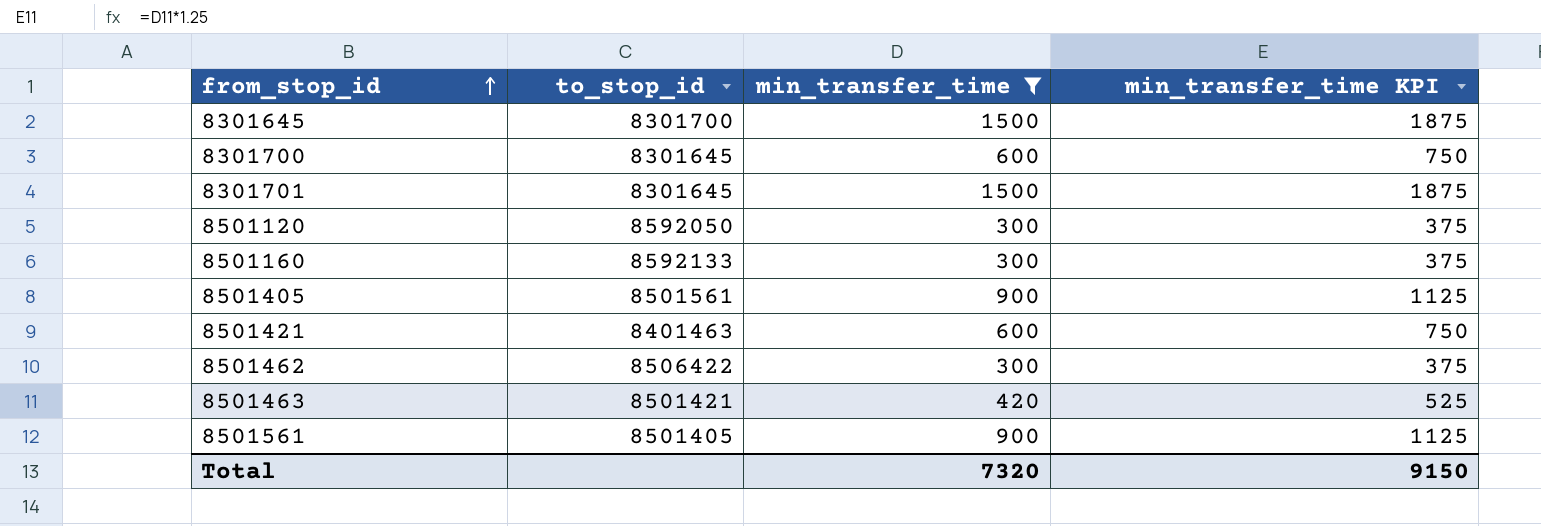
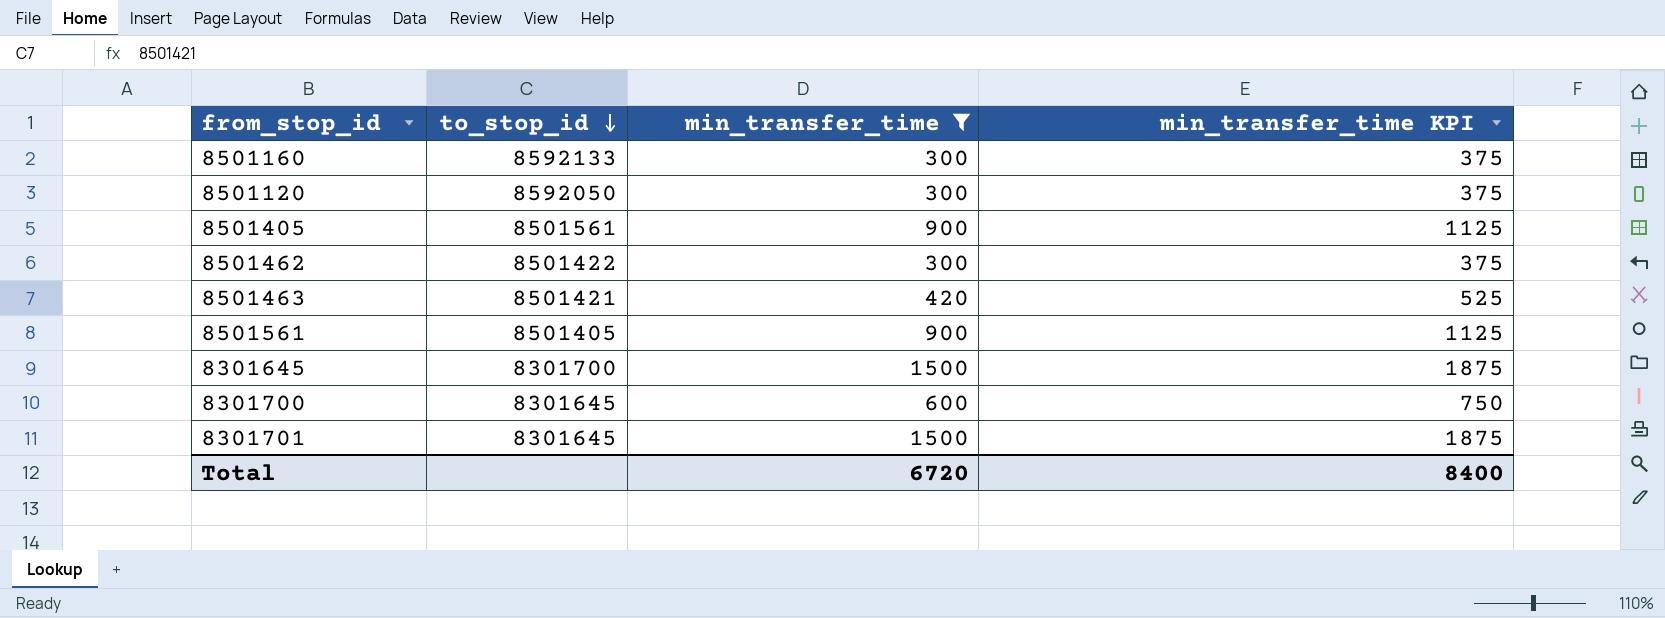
row order: from_stop_id ascending -> to_stop_id descending
row 8501421: 8401463 | 600 | 750 -> none
8501462 | to_stop_id: 8506422 -> 8501422
Total | min_transfer_time: 7320 -> 6720
Total | min_transfer_time KPI: 9150 -> 8400

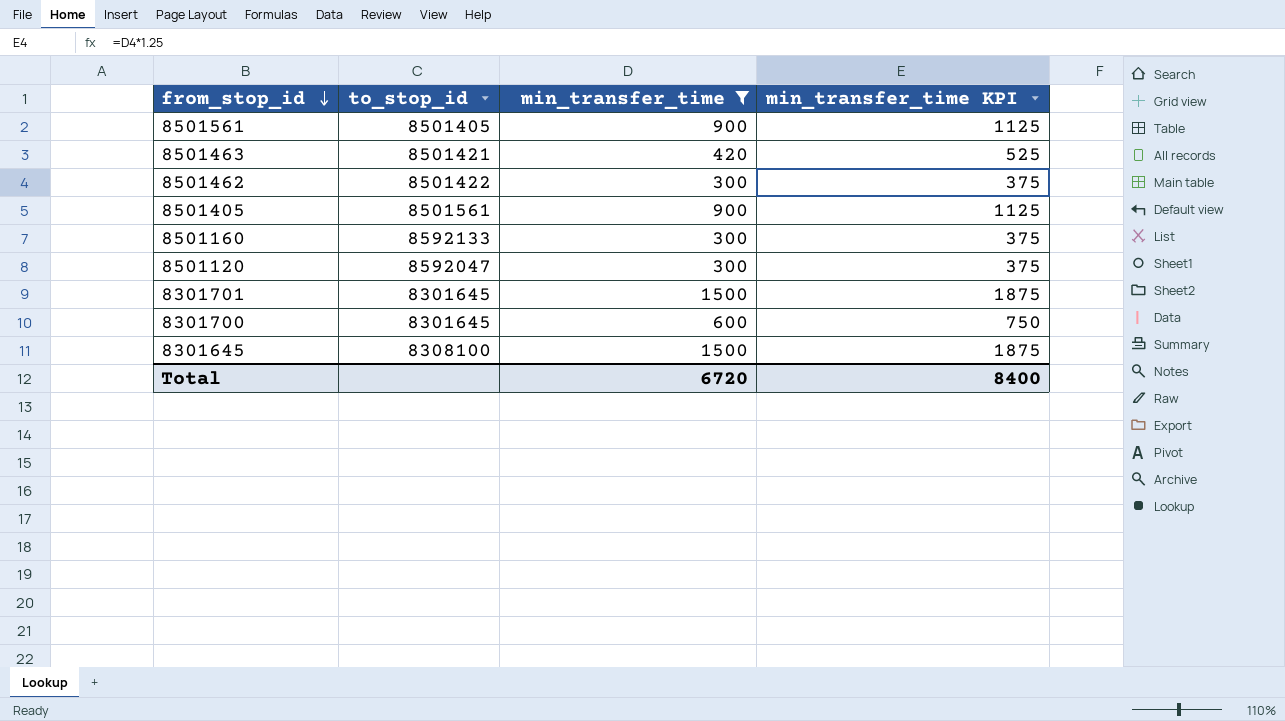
row order: to_stop_id descending -> from_stop_id descending
8501120 | to_stop_id: 8592050 -> 8592047
8301645 | to_stop_id: 8301700 -> 8308100

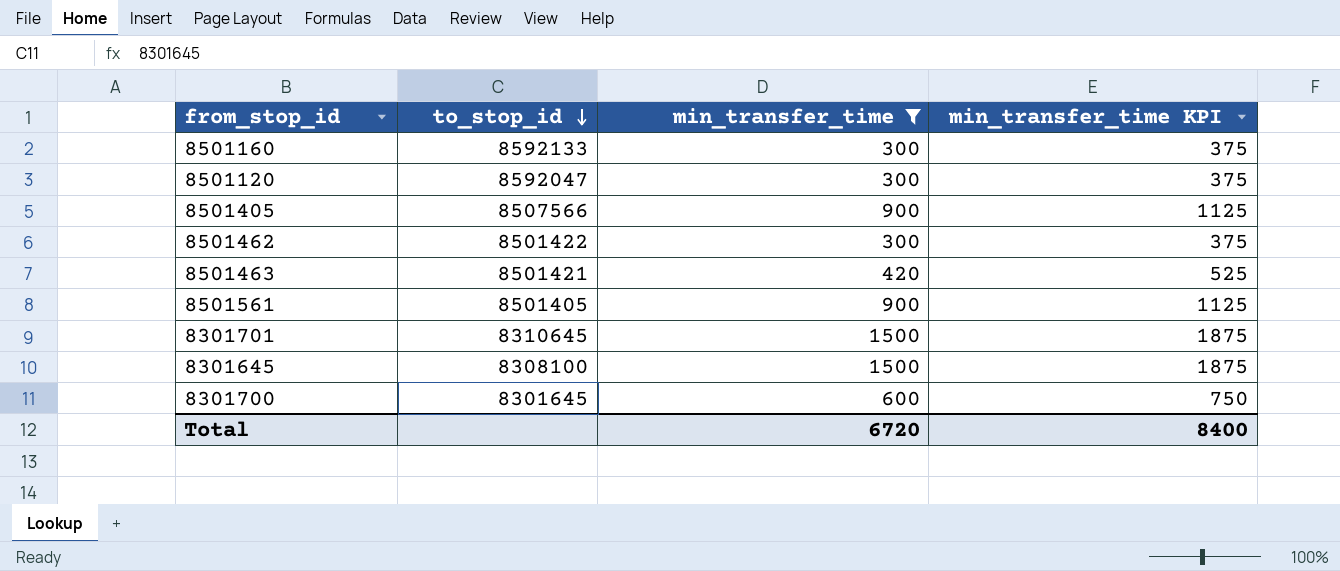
row order: from_stop_id descending -> to_stop_id descending
8501405 | to_stop_id: 8501561 -> 8507566
8301701 | to_stop_id: 8301645 -> 8310645

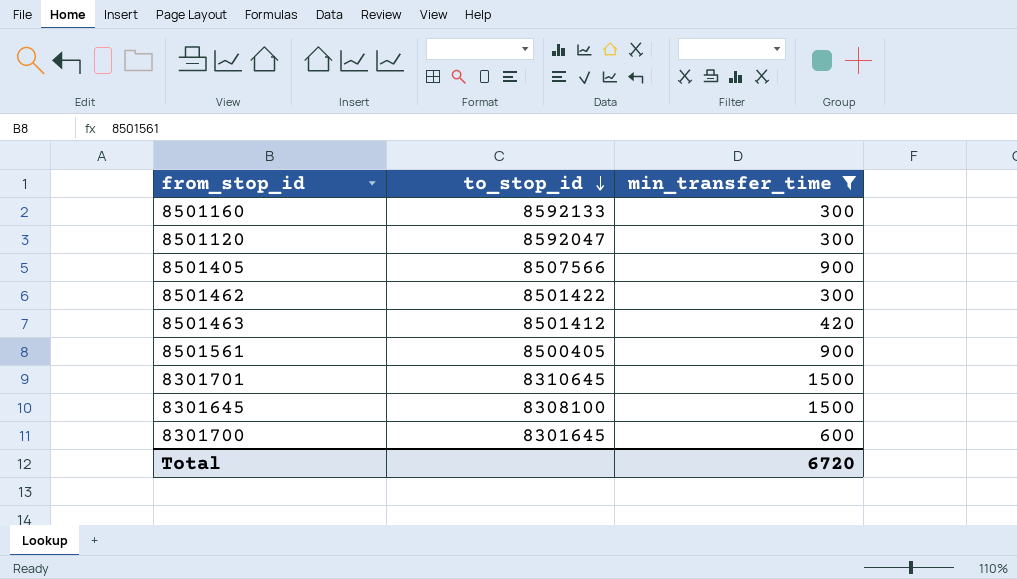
column min_transfer_time KPI | formula: [min_transfer_time] * 1.25 -> none
8501463 | to_stop_id: 8501421 -> 8501412
8501561 | to_stop_id: 8501405 -> 8500405

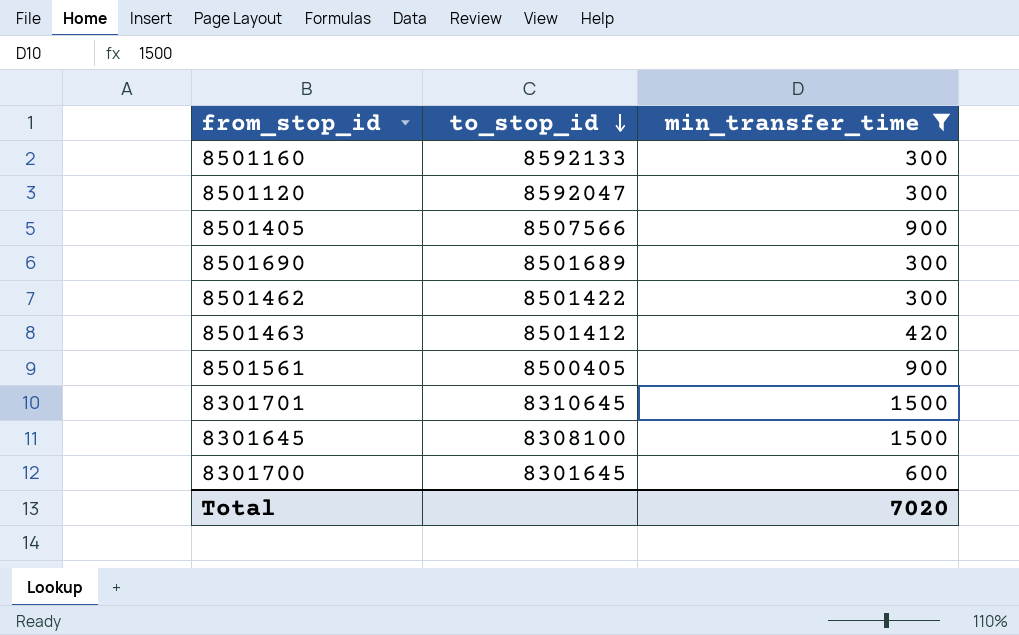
row 8501690: none -> 8501689 | 300
Total | min_transfer_time: 6720 -> 7020

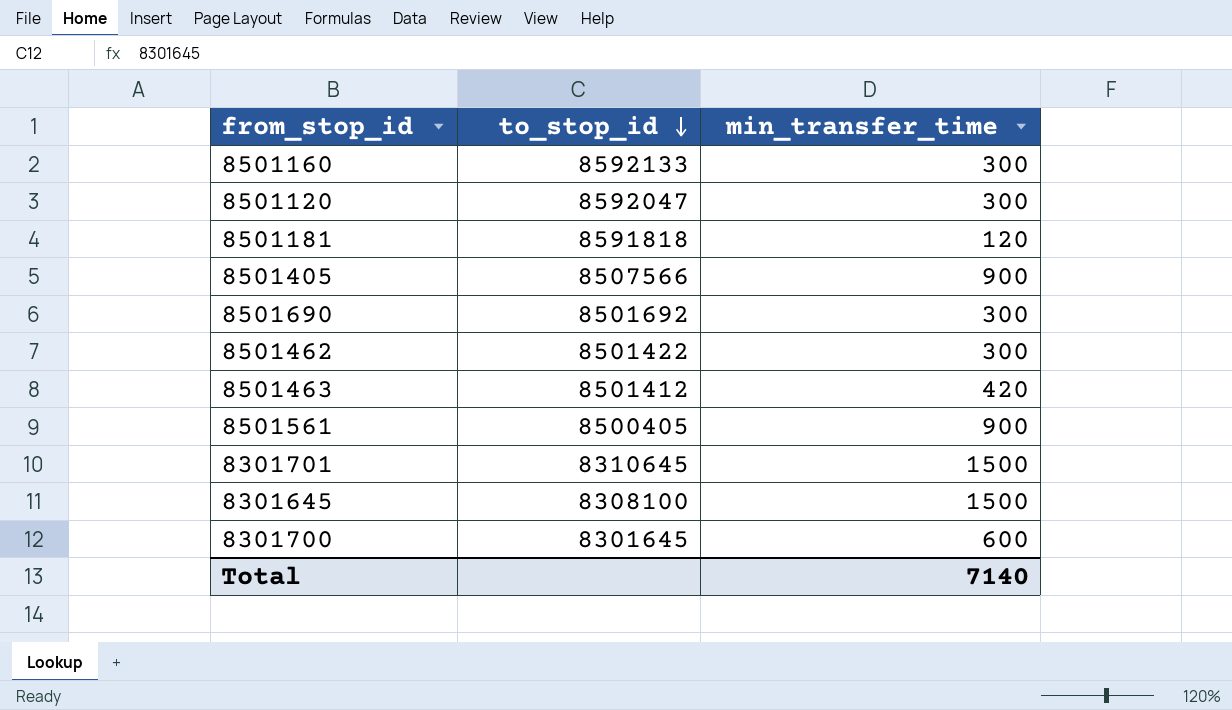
filter: min_transfer_time != 120 -> none
8501690 | to_stop_id: 8501689 -> 8501692
Total | min_transfer_time: 7020 -> 7140

